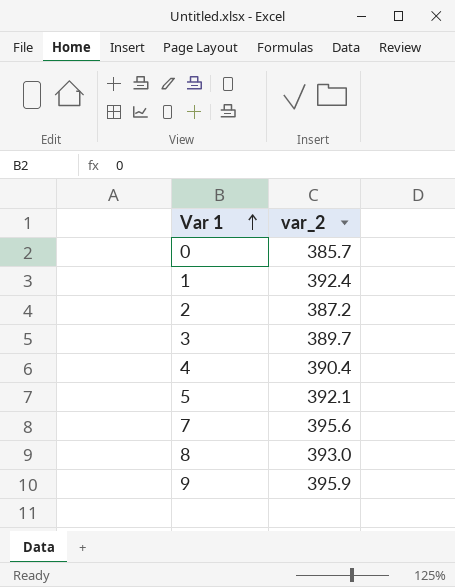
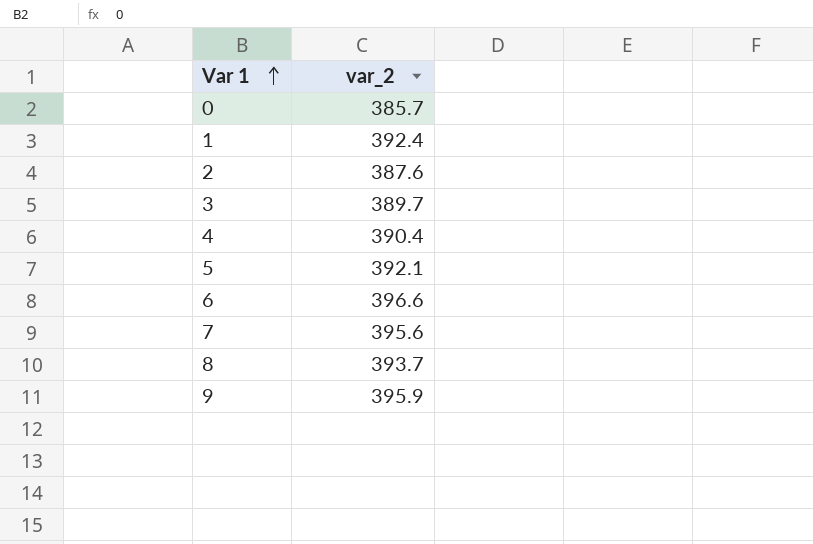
2 | var_2: 387.2 -> 387.6
row 6: none -> 396.6
8 | var_2: 393.0 -> 393.7

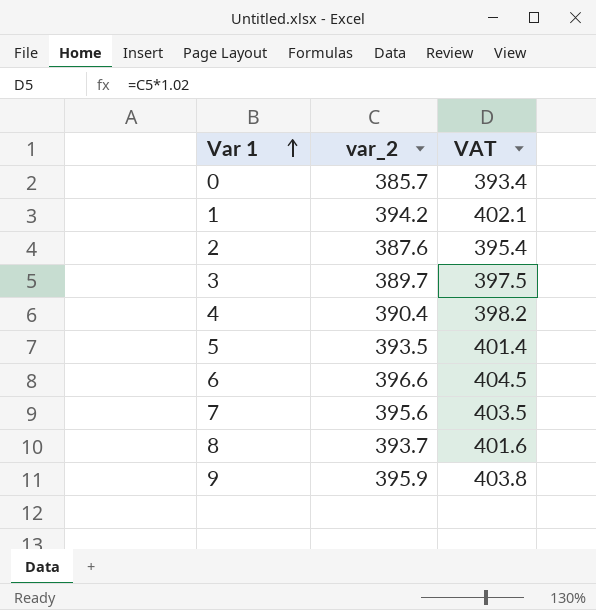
column VAT | formula: none -> [var_2] * 1.02
1 | var_2: 392.4 -> 394.2
5 | var_2: 392.1 -> 393.5

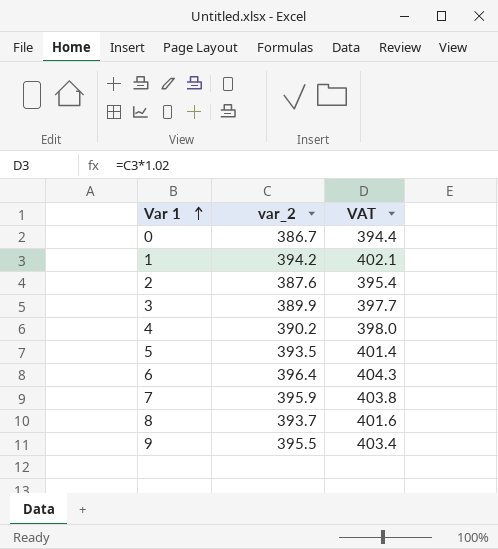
0 | var_2: 385.7 -> 386.7
0 | VAT: 393.4 -> 394.4
3 | var_2: 389.7 -> 389.9
3 | VAT: 397.5 -> 397.7
4 | var_2: 390.4 -> 390.2
4 | VAT: 398.2 -> 398.0
6 | var_2: 396.6 -> 396.4
6 | VAT: 404.5 -> 404.3
7 | var_2: 395.6 -> 395.9
7 | VAT: 403.5 -> 403.8
9 | var_2: 395.9 -> 395.5
9 | VAT: 403.8 -> 403.4

